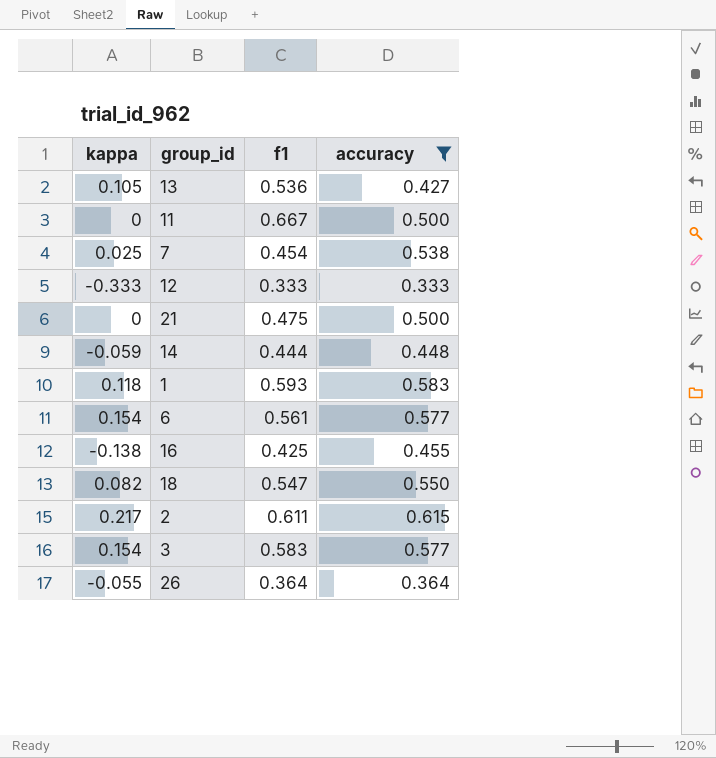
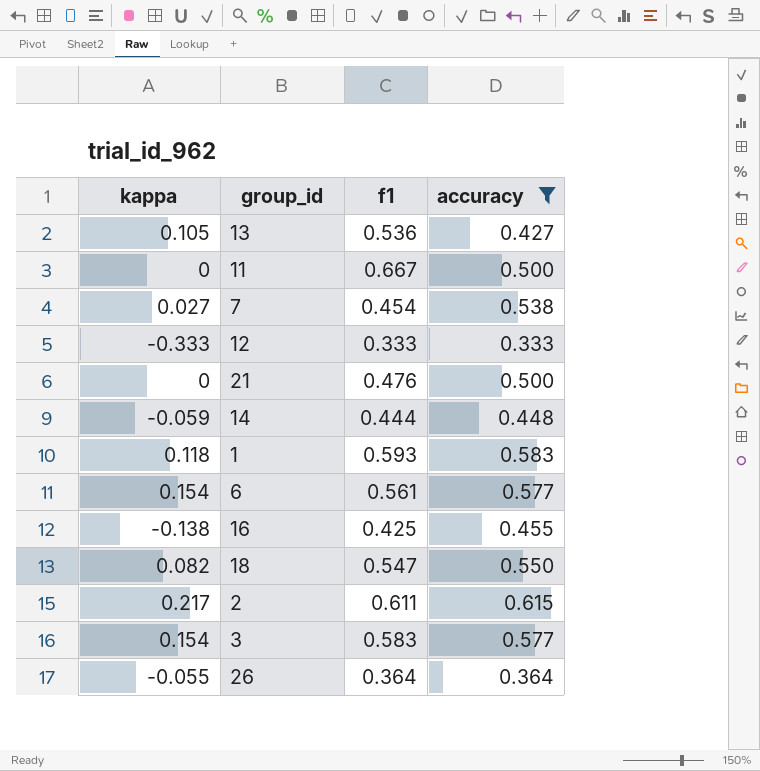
7 | kappa: 0.025 -> 0.027
21 | f1: 0.475 -> 0.476

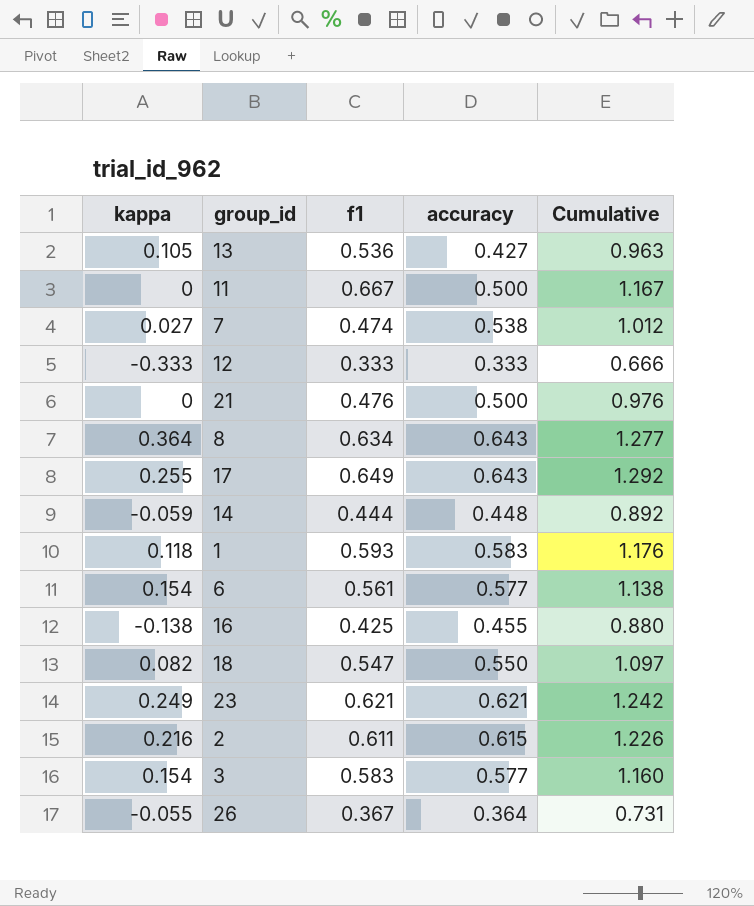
filter: accuracy <= 0.615 -> none
column Cumulative | formula: none -> [f1] + [accuracy]
7 | f1: 0.454 -> 0.474
2 | kappa: 0.217 -> 0.216
26 | f1: 0.364 -> 0.367

